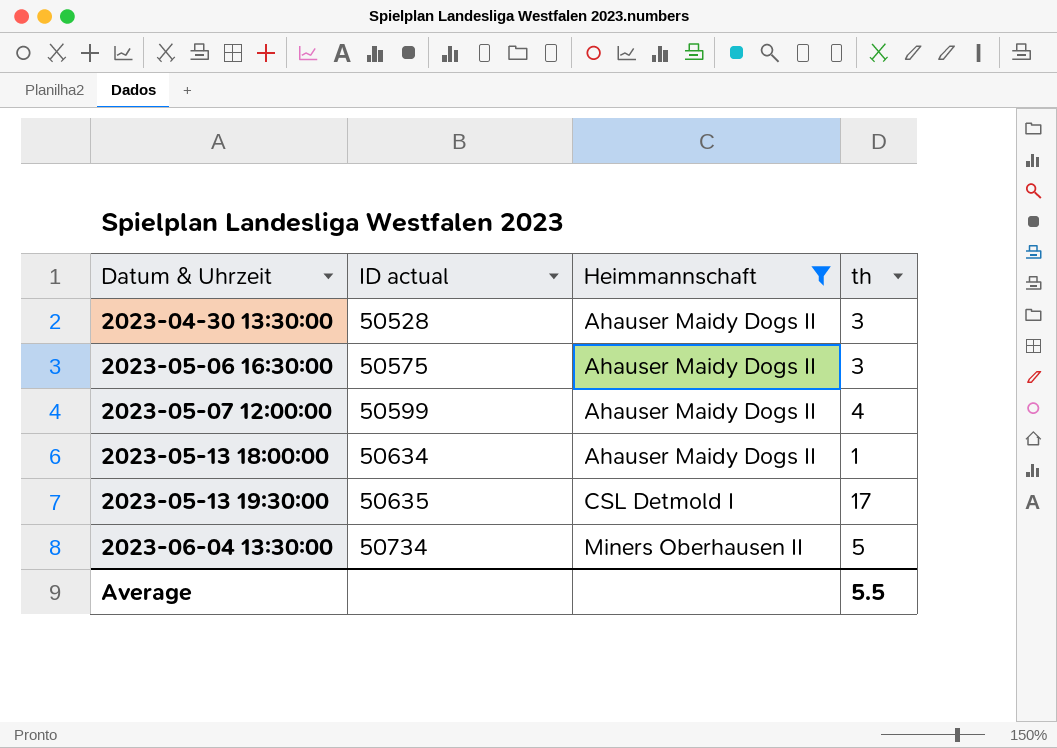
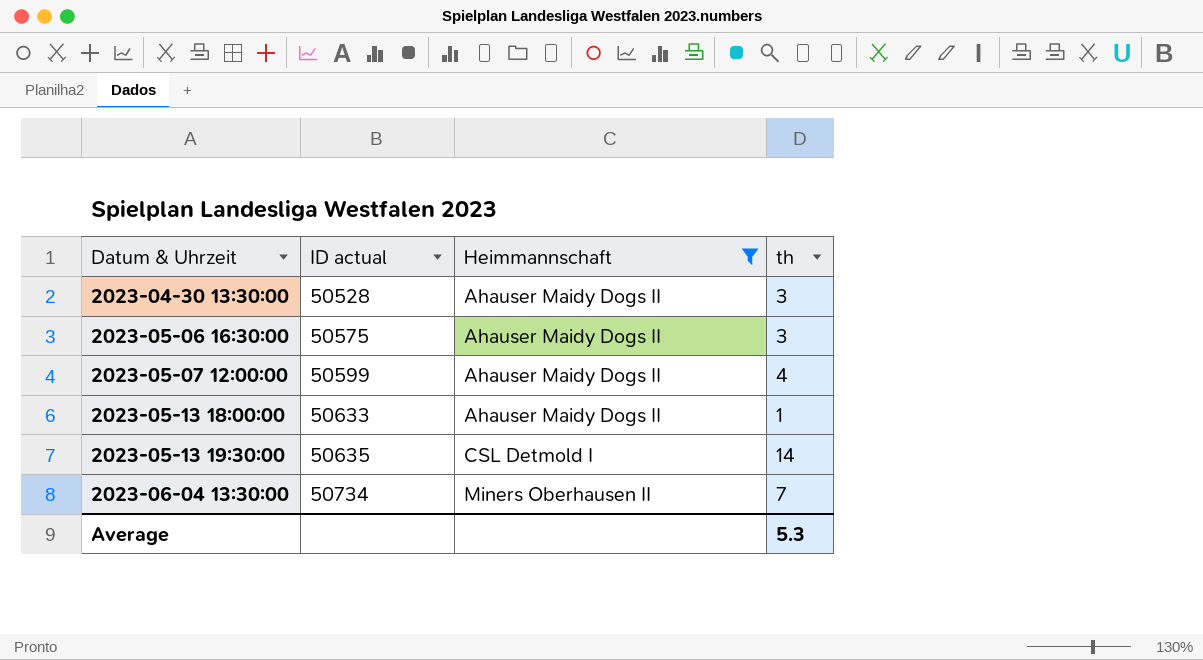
2023-05-13 18:00:00 | ID actual: 50634 -> 50633
2023-05-13 19:30:00 | th: 17 -> 14
2023-06-04 13:30:00 | th: 5 -> 7
Average | th: 5.5 -> 5.3

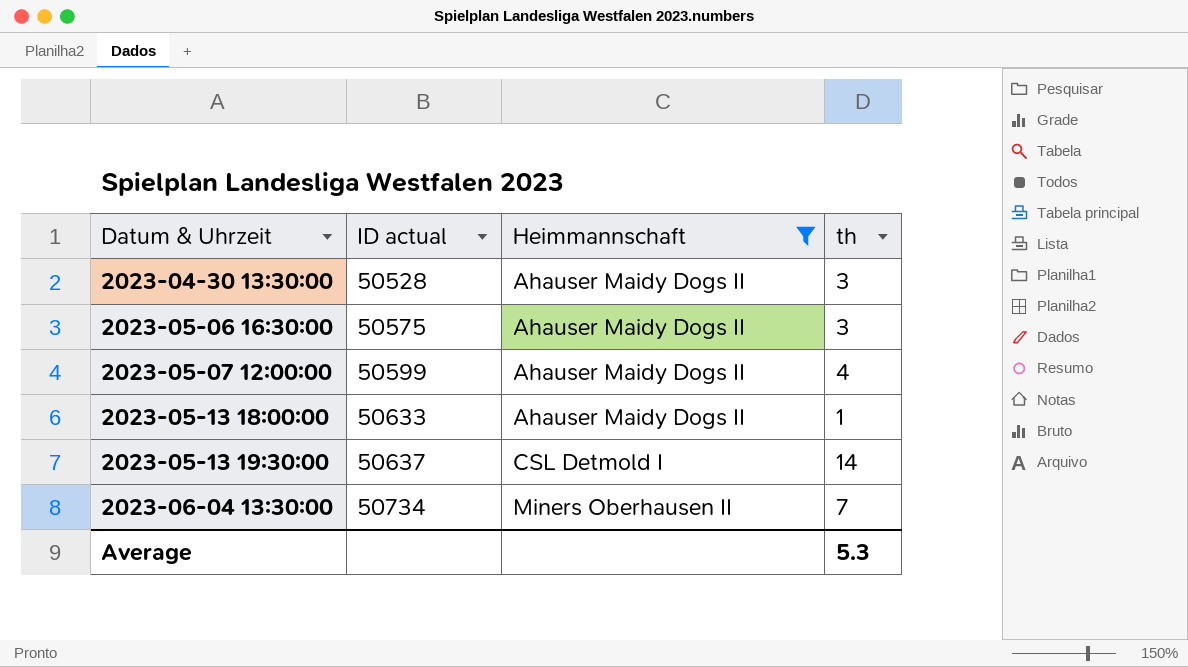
2023-05-13 19:30:00 | ID actual: 50635 -> 50637

